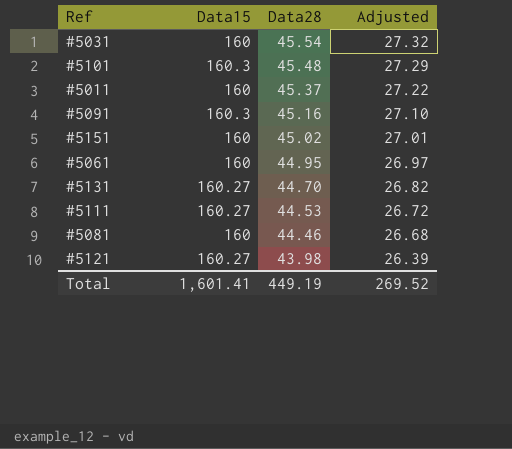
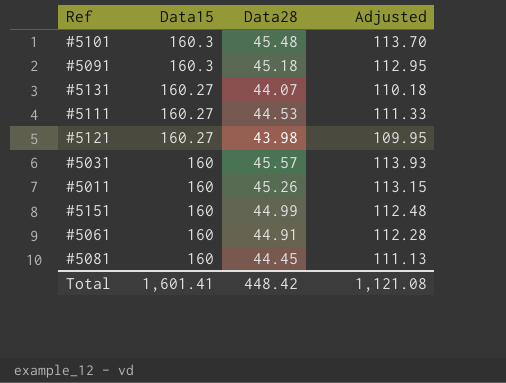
row order: Data28 descending -> Data15 descending
column Adjusted | formula: [Data28] * 0.6 -> [Data28] * 2.5
#5091 | Data28: 45.16 -> 45.18
#5131 | Data28: 44.70 -> 44.07
#5031 | Data28: 45.54 -> 45.57
#5011 | Data28: 45.37 -> 45.26
#5151 | Data28: 45.02 -> 44.99
#5061 | Data28: 44.95 -> 44.91
#5081 | Data28: 44.46 -> 44.45
Total | Data28: 449.19 -> 448.42
Total | Adjusted: 269.52 -> 1,121.08

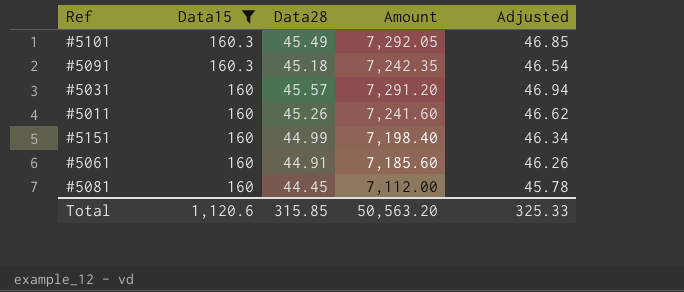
filter: none -> Data15 != 160.27
column Amount | formula: none -> [Data15] * [Data28]
column Adjusted | formula: [Data28] * 2.5 -> [Data28] * 1.03
#5101 | Data28: 45.48 -> 45.49
Total | Data15: 1,601.41 -> 1,120.6
Total | Data28: 448.42 -> 315.85
Total | Adjusted: 1,121.08 -> 325.33

